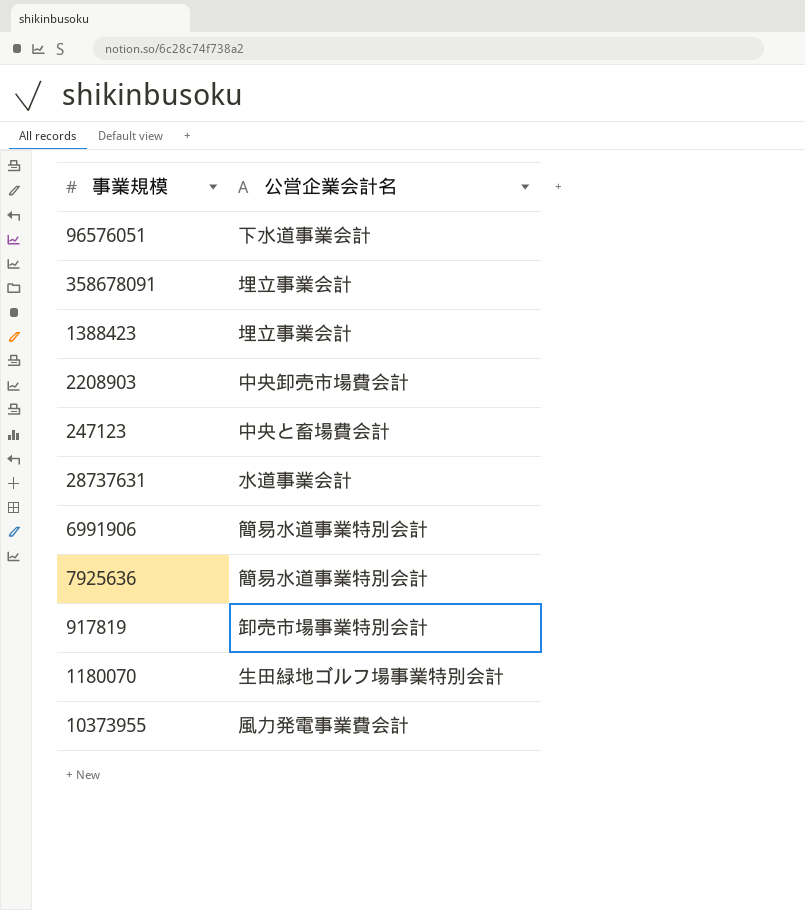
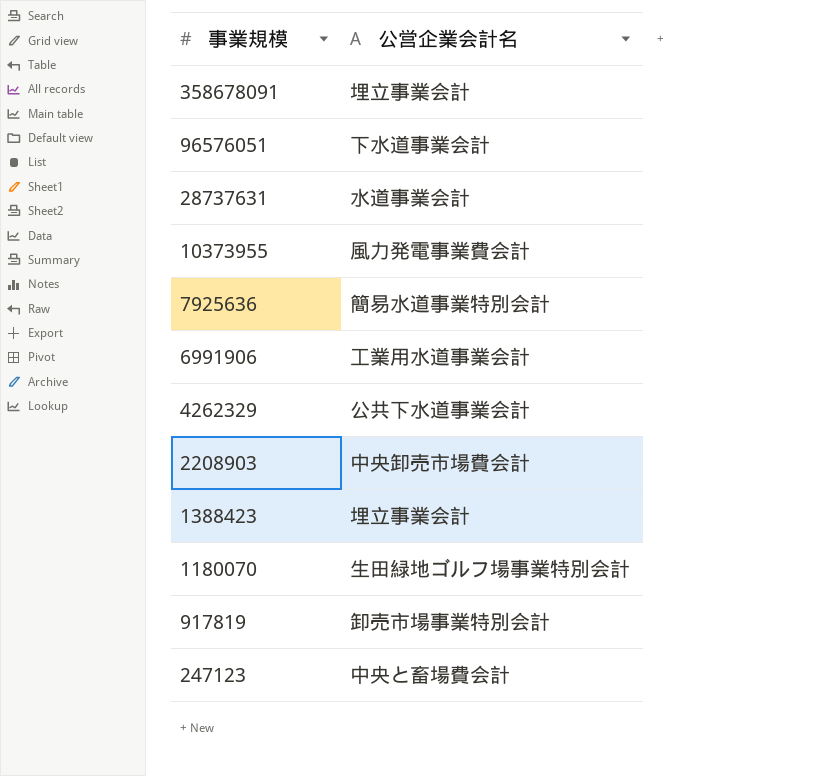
row order: none -> 事業規模 descending
6991906 | 公営企業会計名: 簡易水道事業特別会計 -> 工業用水道事業会計
row 4262329: none -> 公共下水道事業会計

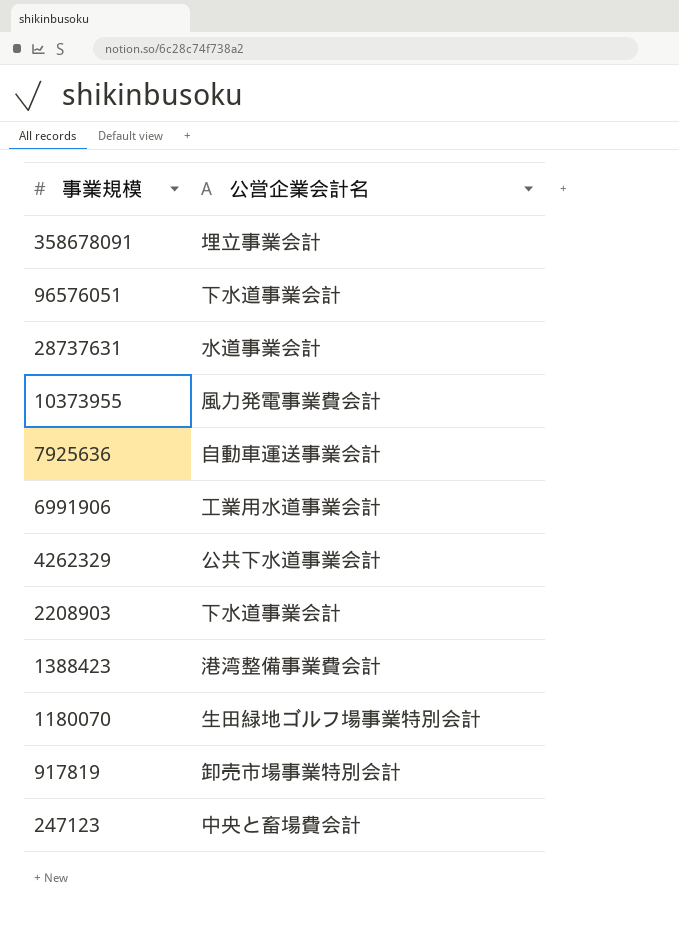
7925636 | 公営企業会計名: 簡易水道事業特別会計 -> 自動車運送事業会計
2208903 | 公営企業会計名: 中央卸売市場費会計 -> 下水道事業会計
1388423 | 公営企業会計名: 埋立事業会計 -> 港湾整備事業費会計

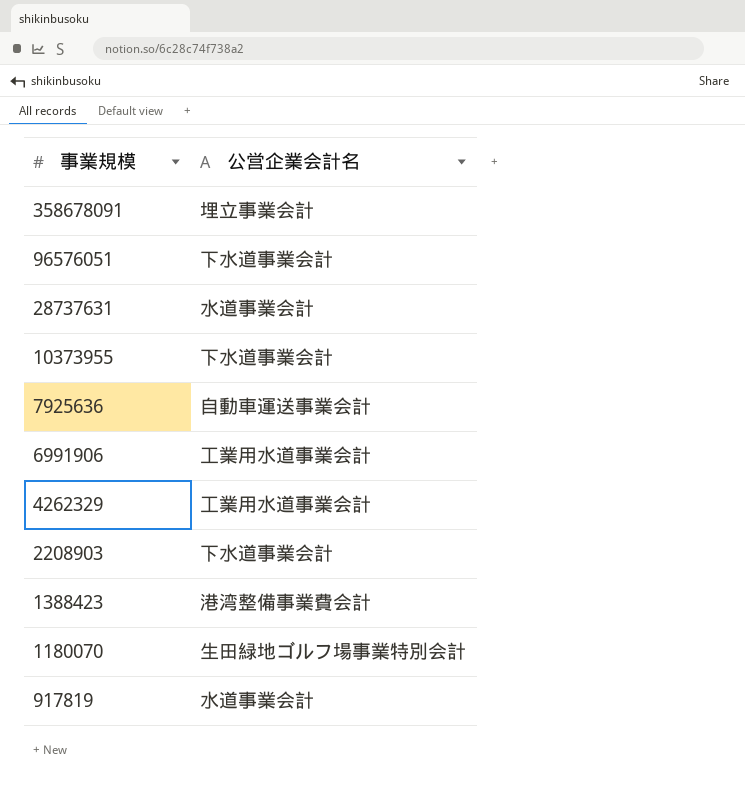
row 247123: 中央と畜場費会計 -> none
10373955 | 公営企業会計名: 風力発電事業費会計 -> 下水道事業会計
4262329 | 公営企業会計名: 公共下水道事業会計 -> 工業用水道事業会計
917819 | 公営企業会計名: 卸売市場事業特別会計 -> 水道事業会計

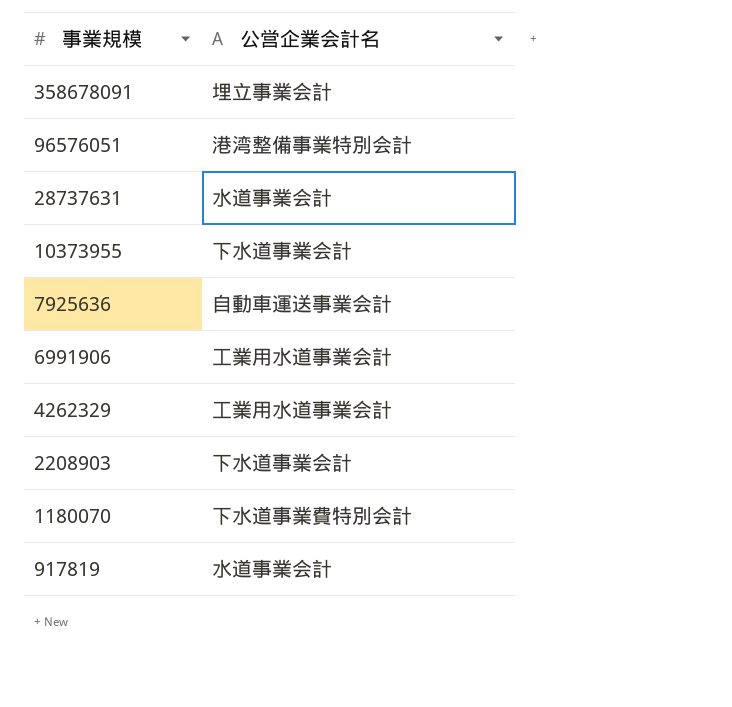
row 1388423: 港湾整備事業費会計 -> none
96576051 | 公営企業会計名: 下水道事業会計 -> 港湾整備事業特別会計
1180070 | 公営企業会計名: 生田緑地ゴルフ場事業特別会計 -> 下水道事業費特別会計

